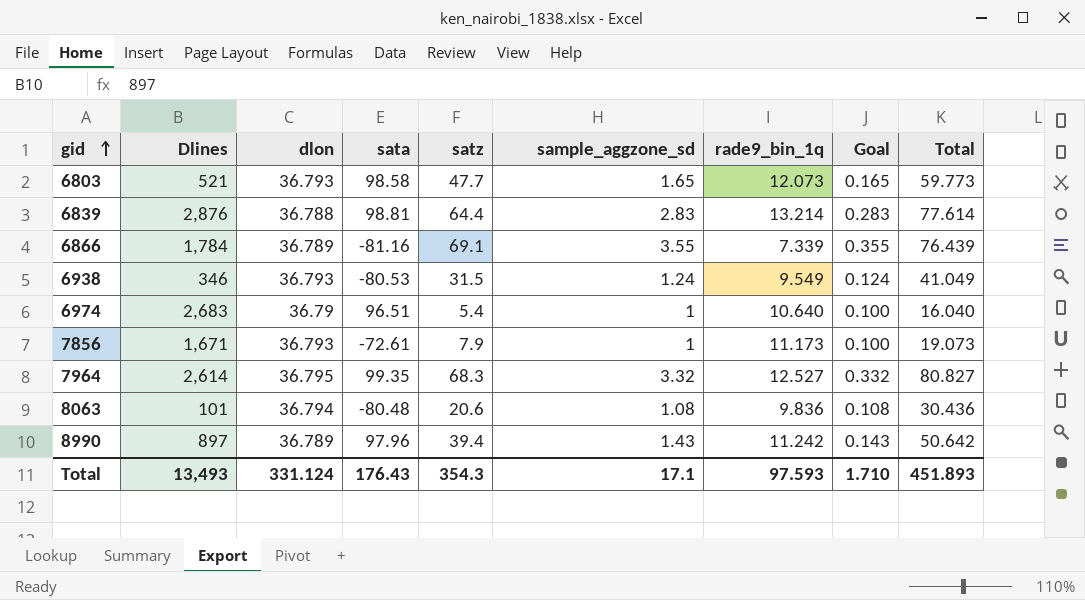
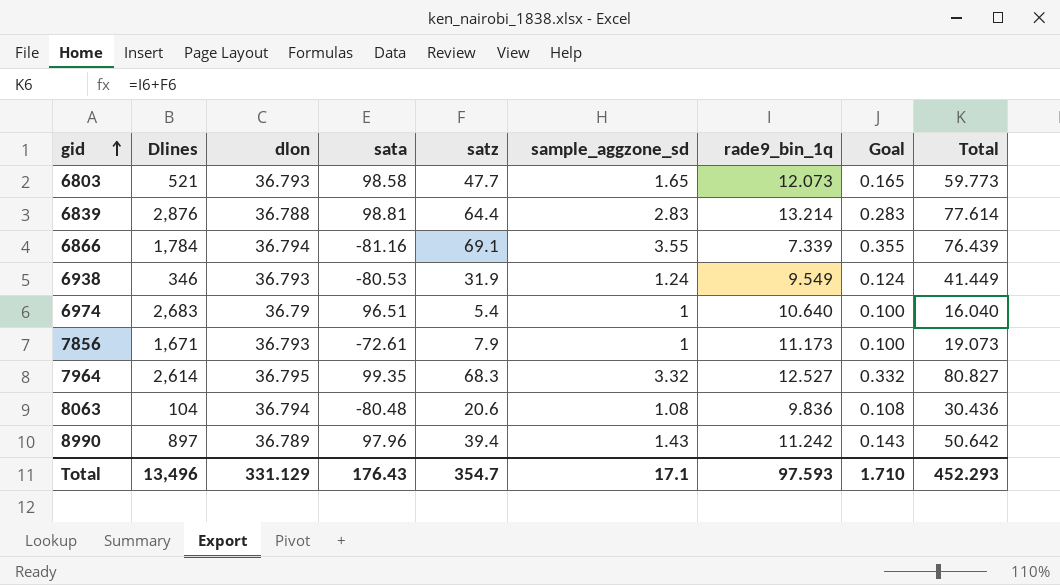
6866 | dlon: 36.789 -> 36.794
6938 | satz: 31.5 -> 31.9
6938 | Total: 41.049 -> 41.449
8063 | Dlines: 101 -> 104
Total | Dlines: 13,493 -> 13,496
Total | dlon: 331.124 -> 331.129
Total | satz: 354.3 -> 354.7
Total | Total: 451.893 -> 452.293

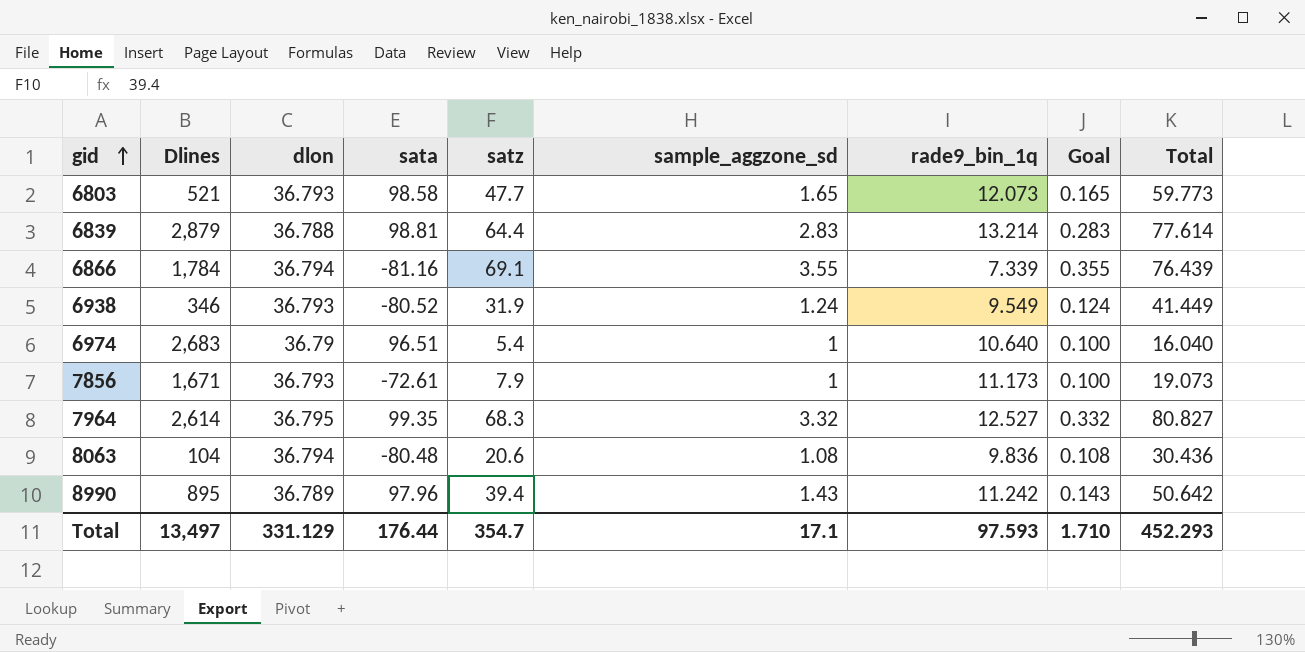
6839 | Dlines: 2,876 -> 2,879
6938 | sata: -80.53 -> -80.52
8990 | Dlines: 897 -> 895
Total | Dlines: 13,496 -> 13,497
Total | sata: 176.43 -> 176.44

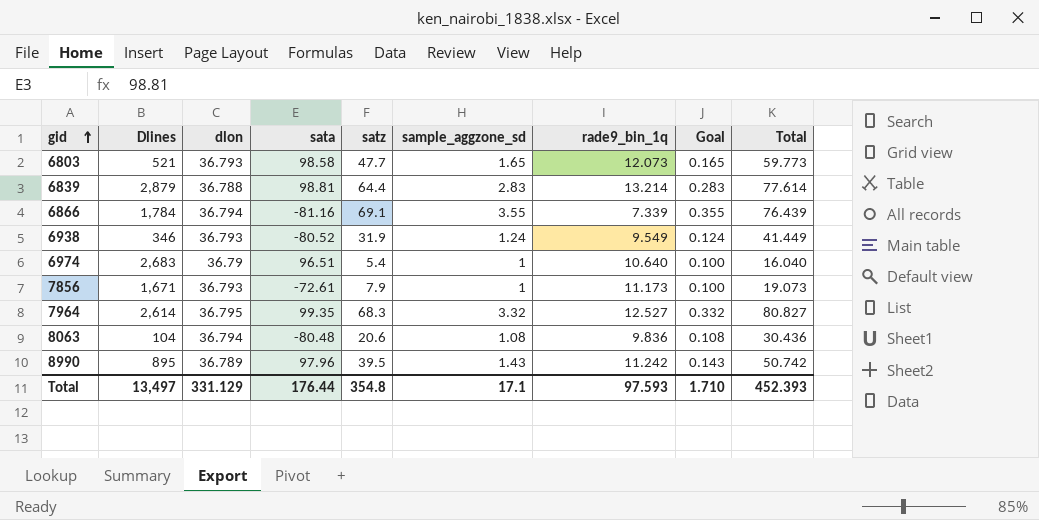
8990 | satz: 39.4 -> 39.5
8990 | Total: 50.642 -> 50.742
Total | satz: 354.7 -> 354.8
Total | Total: 452.293 -> 452.393

